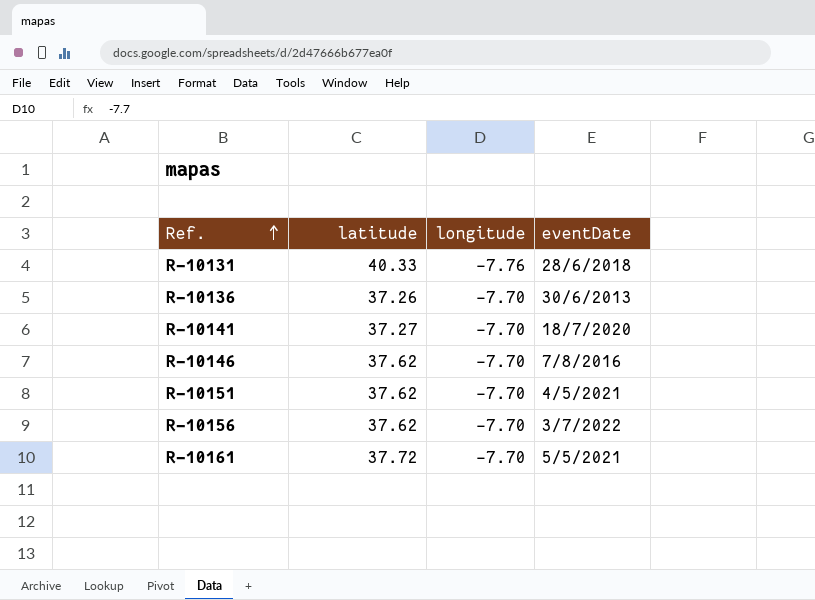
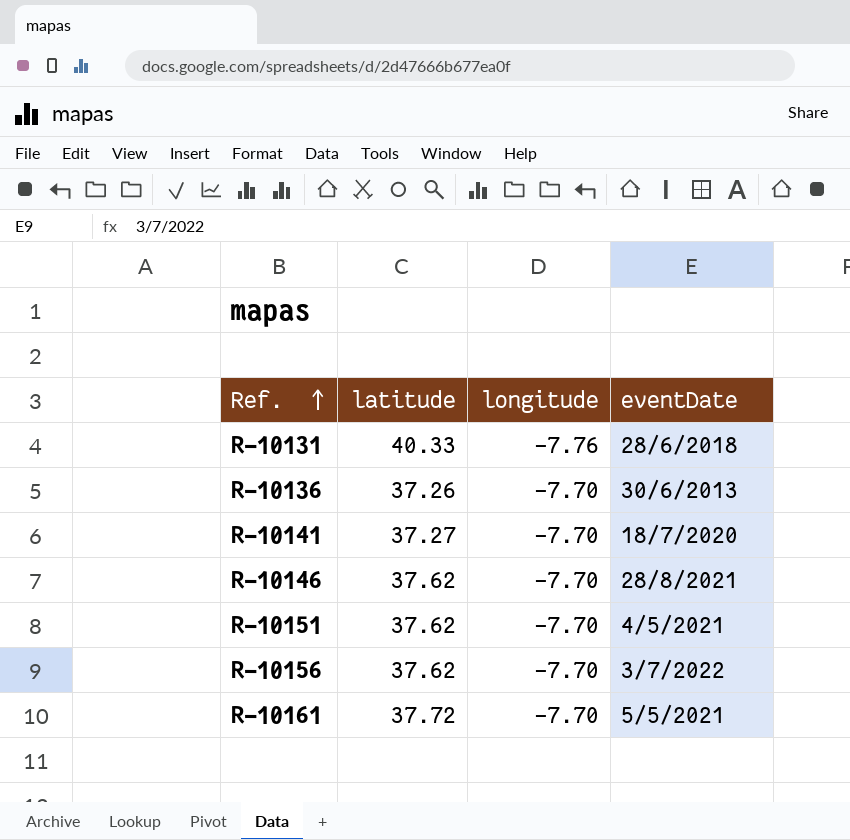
R-10146 | eventDate: 7/8/2016 -> 28/8/2021

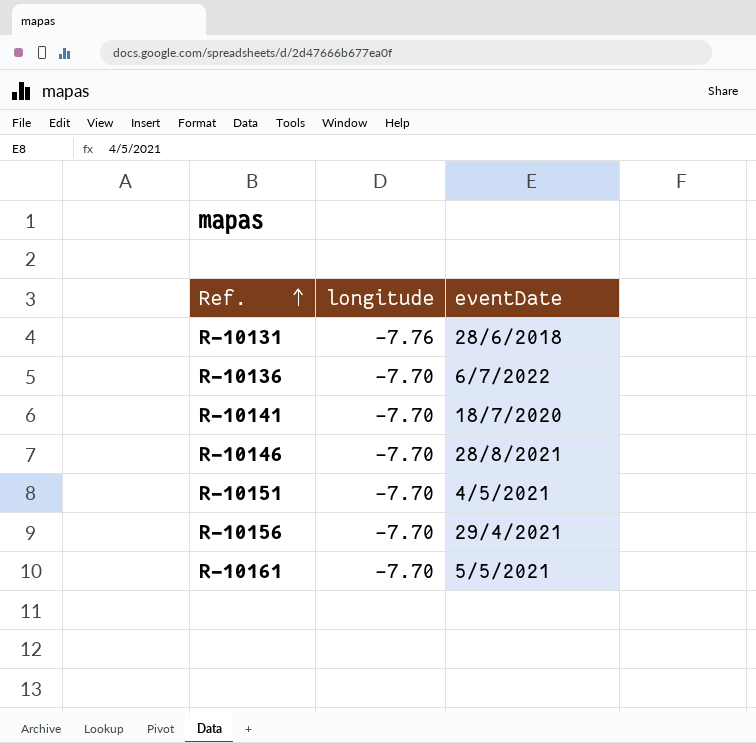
column latitude | position: 2 -> none
R-10136 | eventDate: 30/6/2013 -> 6/7/2022
R-10156 | eventDate: 3/7/2022 -> 29/4/2021

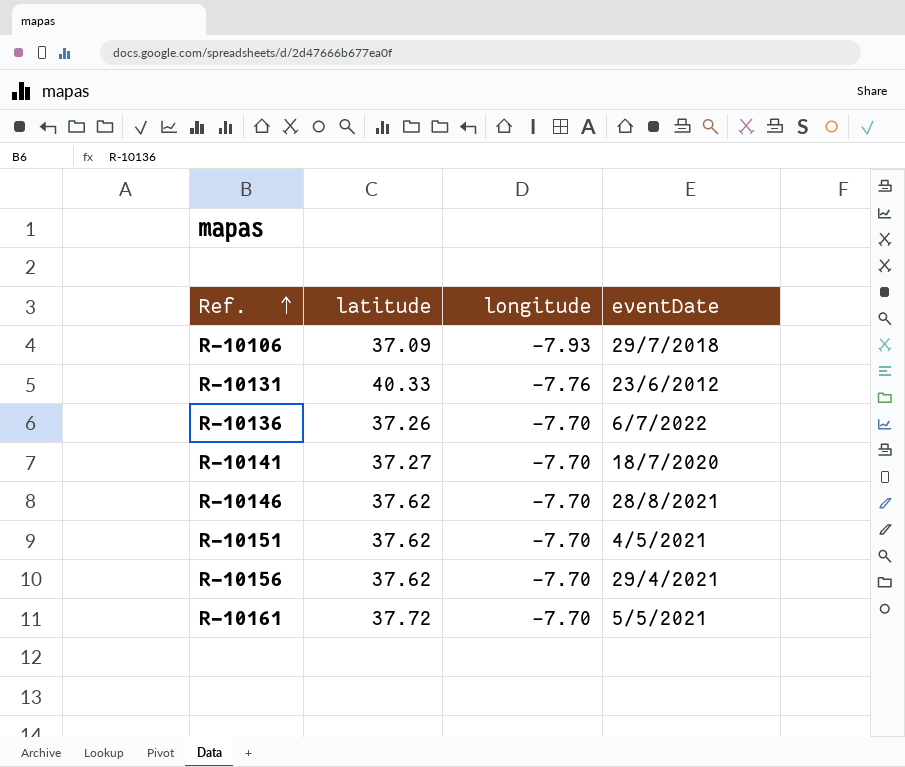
column latitude | position: none -> 2
row R-10106: none -> 37.09 | -7.93 | 29/7/2018
R-10131 | eventDate: 28/6/2018 -> 23/6/2012

